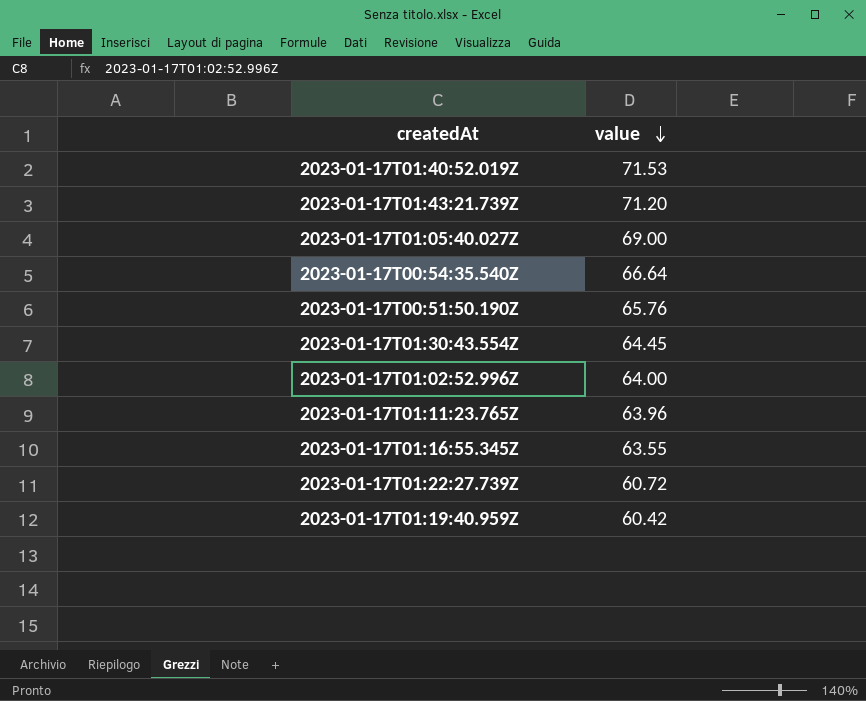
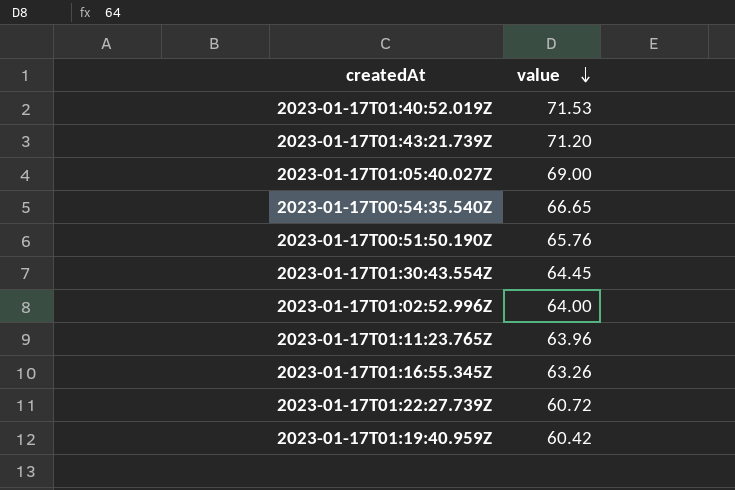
2023-01-17T00:54:35.540Z | value: 66.64 -> 66.65
2023-01-17T01:16:55.345Z | value: 63.55 -> 63.26

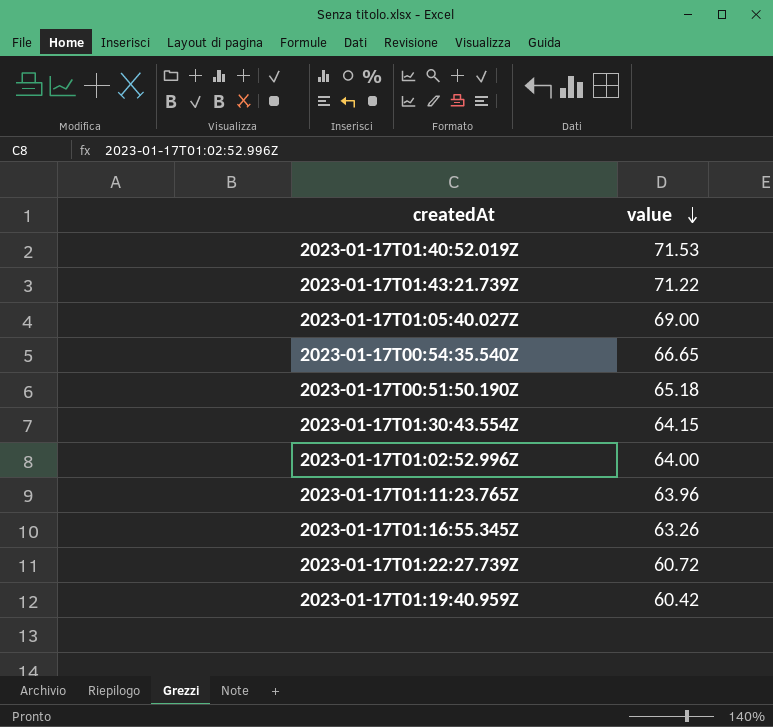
2023-01-17T01:43:21.739Z | value: 71.20 -> 71.22
2023-01-17T00:51:50.190Z | value: 65.76 -> 65.18
2023-01-17T01:30:43.554Z | value: 64.45 -> 64.15

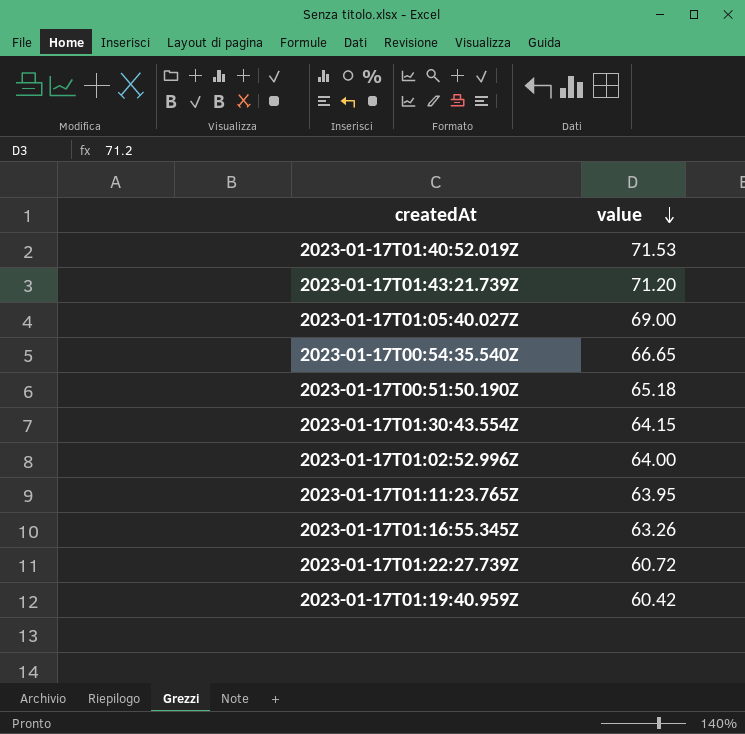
2023-01-17T01:43:21.739Z | value: 71.22 -> 71.20
2023-01-17T01:11:23.765Z | value: 63.96 -> 63.95

